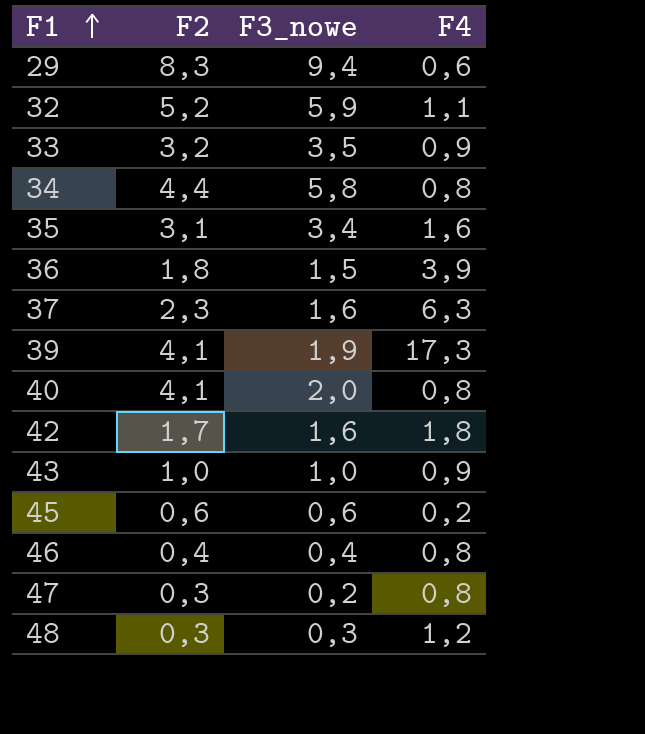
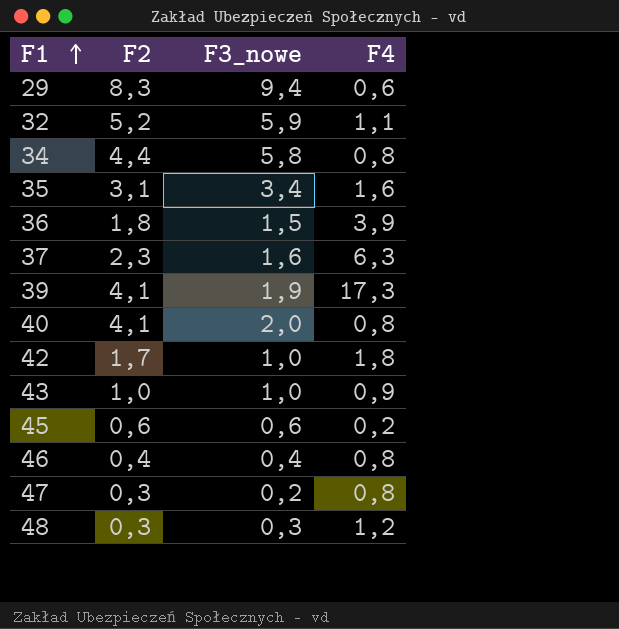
row 33: 3,2 | 3,5 | 0,9 -> none
42 | F3_nowe: 1,6 -> 1,0

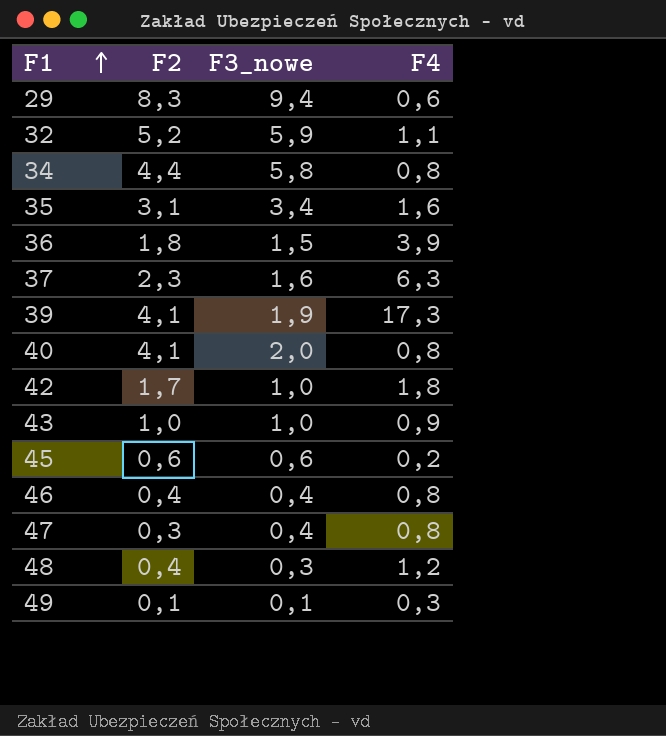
47 | F3_nowe: 0,2 -> 0,4
48 | F2: 0,3 -> 0,4
row 49: none -> 0,1 | 0,1 | 0,3

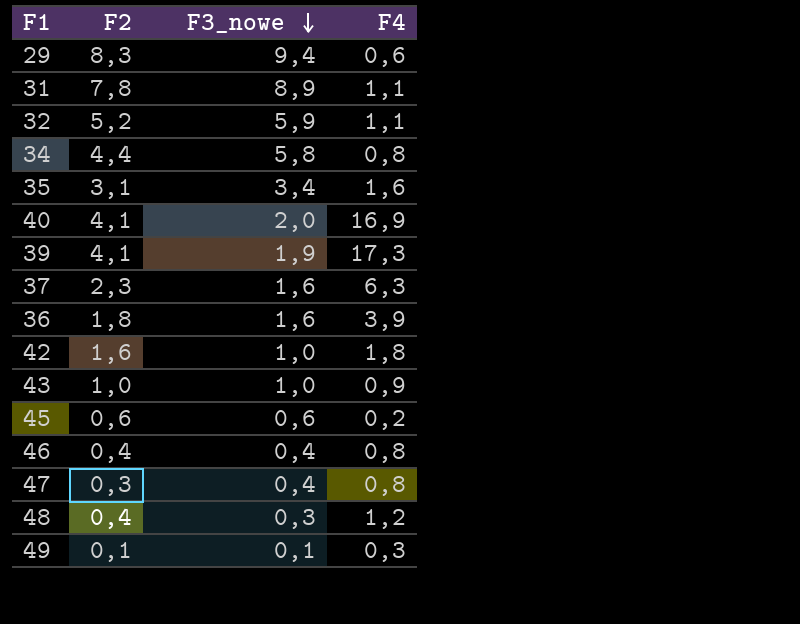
row order: F1 ascending -> F3_nowe descending
row 31: none -> 7,8 | 8,9 | 1,1
40 | F4: 0,8 -> 16,9
36 | F3_nowe: 1,5 -> 1,6
42 | F2: 1,7 -> 1,6

